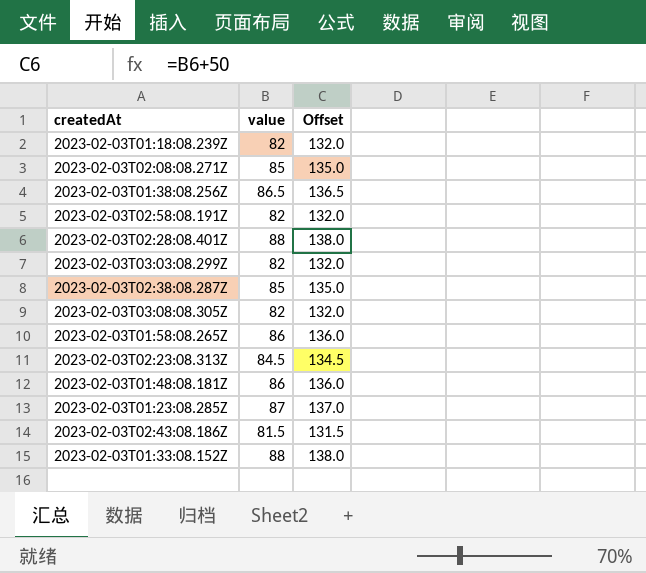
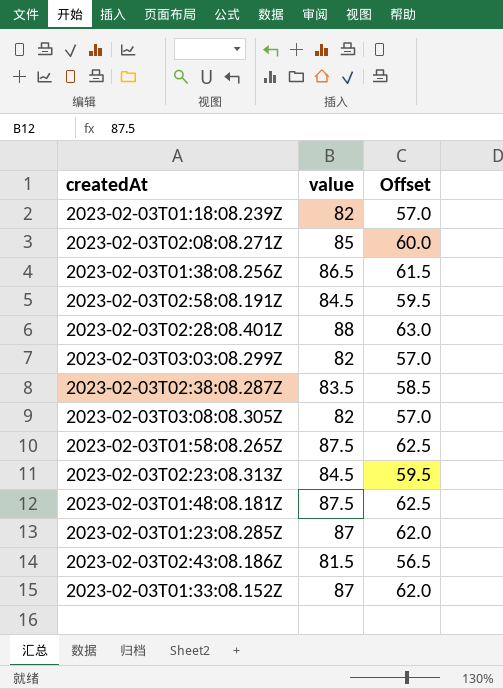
column Offset | formula: [value] + 50 -> [value] - 25
2023-02-03T02:58:08.191Z | value: 82 -> 84.5
2023-02-03T02:38:08.287Z | value: 85 -> 83.5
2023-02-03T01:58:08.265Z | value: 86 -> 87.5
2023-02-03T01:48:08.181Z | value: 86 -> 87.5
2023-02-03T01:33:08.152Z | value: 88 -> 87

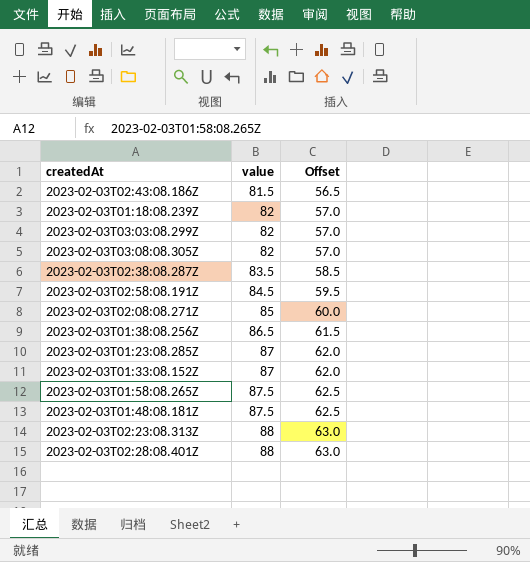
row order: none -> value ascending
2023-02-03T02:23:08.313Z | value: 84.5 -> 88
2023-02-03T02:23:08.313Z | Offset: 59.5 -> 63.0

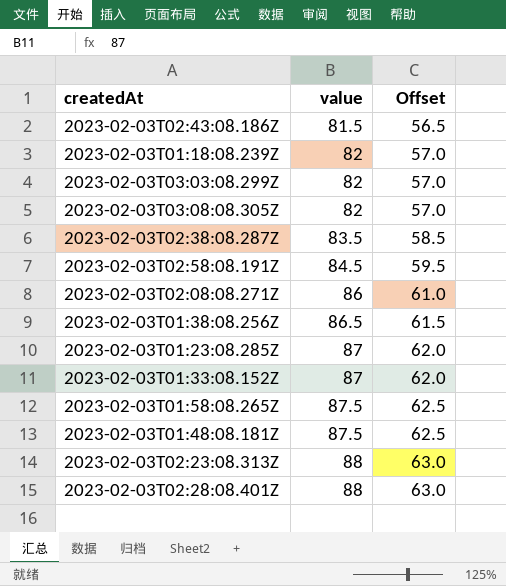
2023-02-03T02:08:08.271Z | value: 85 -> 86
2023-02-03T02:08:08.271Z | Offset: 60.0 -> 61.0

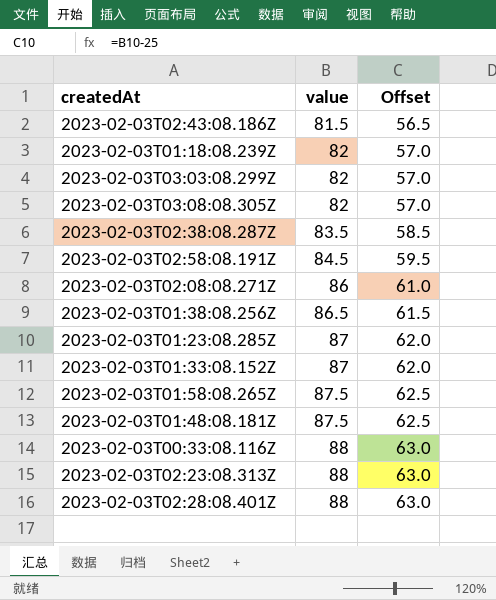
row 2023-02-03T00:33:08.116Z: none -> 88 | 63.0

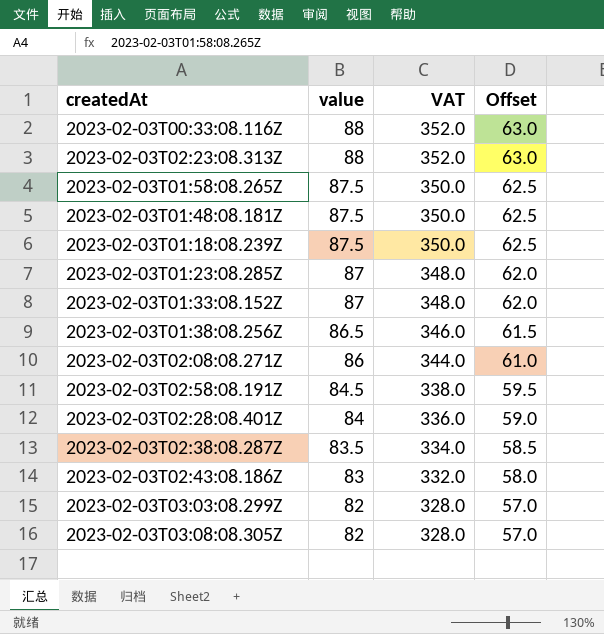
row order: value ascending -> value descending
column VAT | formula: none -> [value] * 4
2023-02-03T01:18:08.239Z | value: 82 -> 87.5
2023-02-03T01:18:08.239Z | Offset: 57.0 -> 62.5
2023-02-03T02:28:08.401Z | value: 88 -> 84
2023-02-03T02:28:08.401Z | Offset: 63.0 -> 59.0
2023-02-03T02:43:08.186Z | value: 81.5 -> 83
2023-02-03T02:43:08.186Z | Offset: 56.5 -> 58.0

